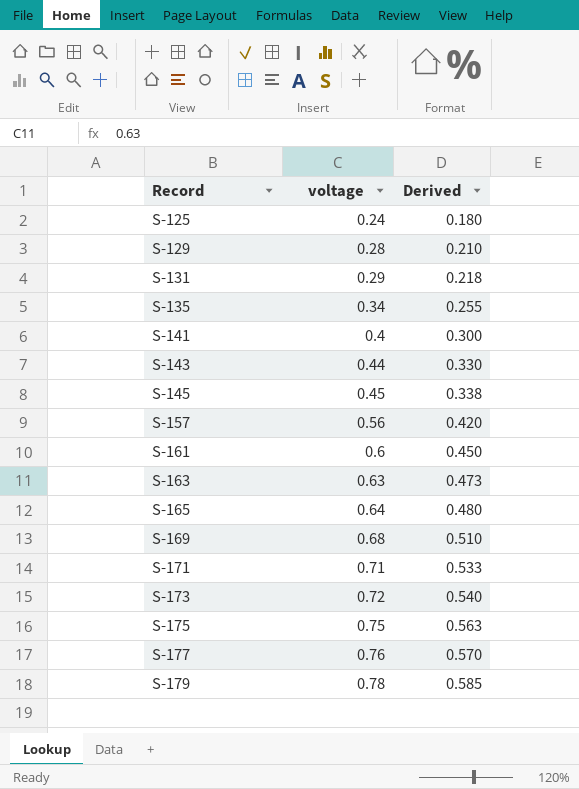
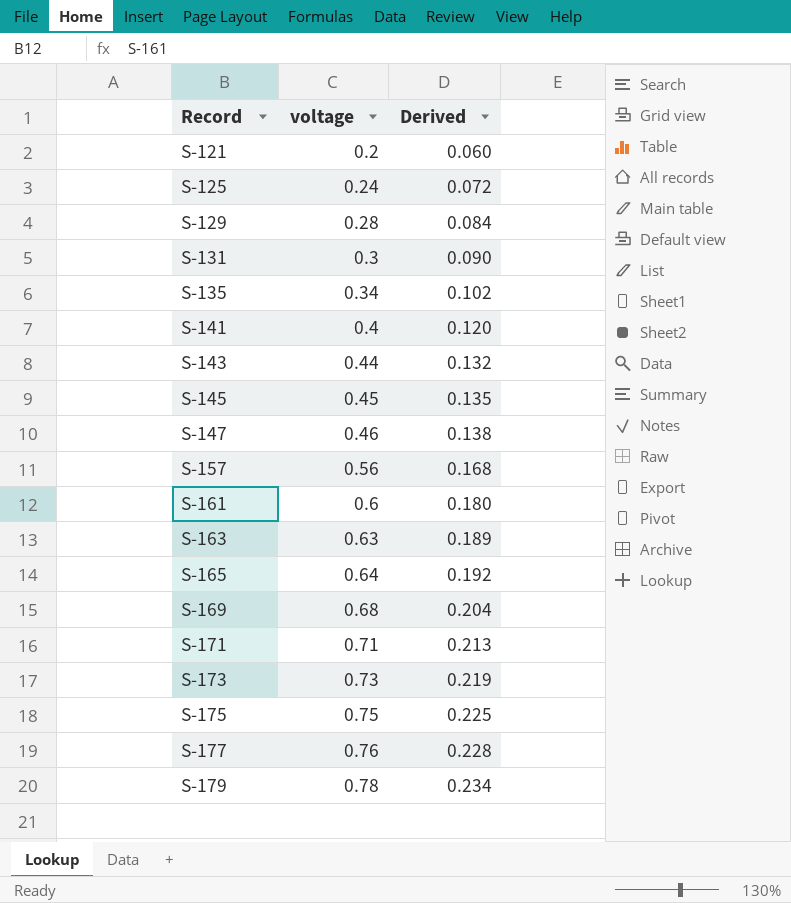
column Derived | formula: [voltage] * 0.75 -> [voltage] * 0.3
row S-121: none -> 0.2 | 0.060
S-131 | voltage: 0.29 -> 0.3
row S-147: none -> 0.46 | 0.138
S-173 | voltage: 0.72 -> 0.73

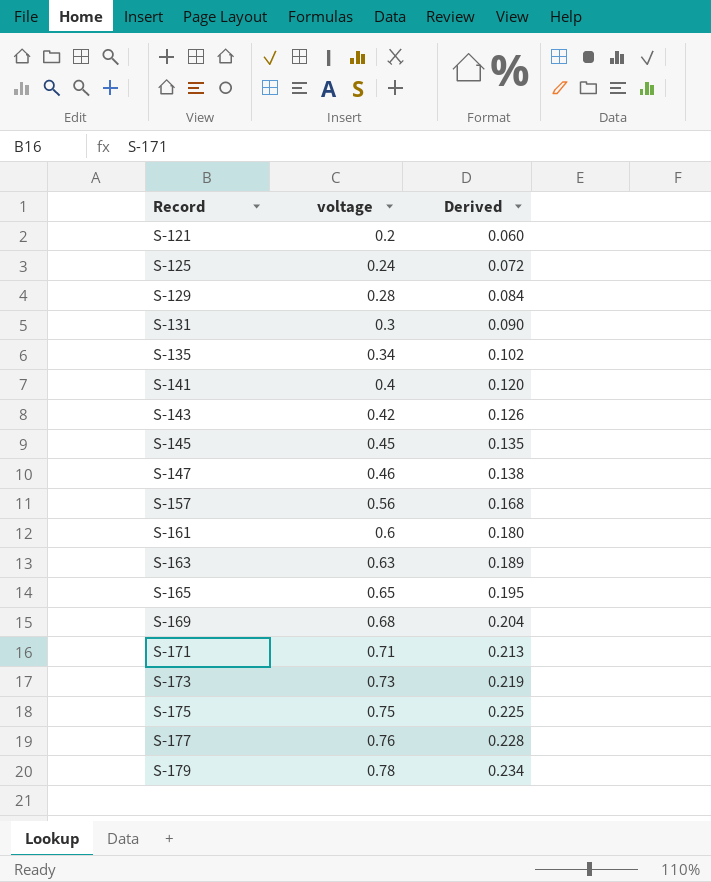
S-143 | voltage: 0.44 -> 0.42
S-143 | Derived: 0.132 -> 0.126
S-165 | voltage: 0.64 -> 0.65
S-165 | Derived: 0.192 -> 0.195

